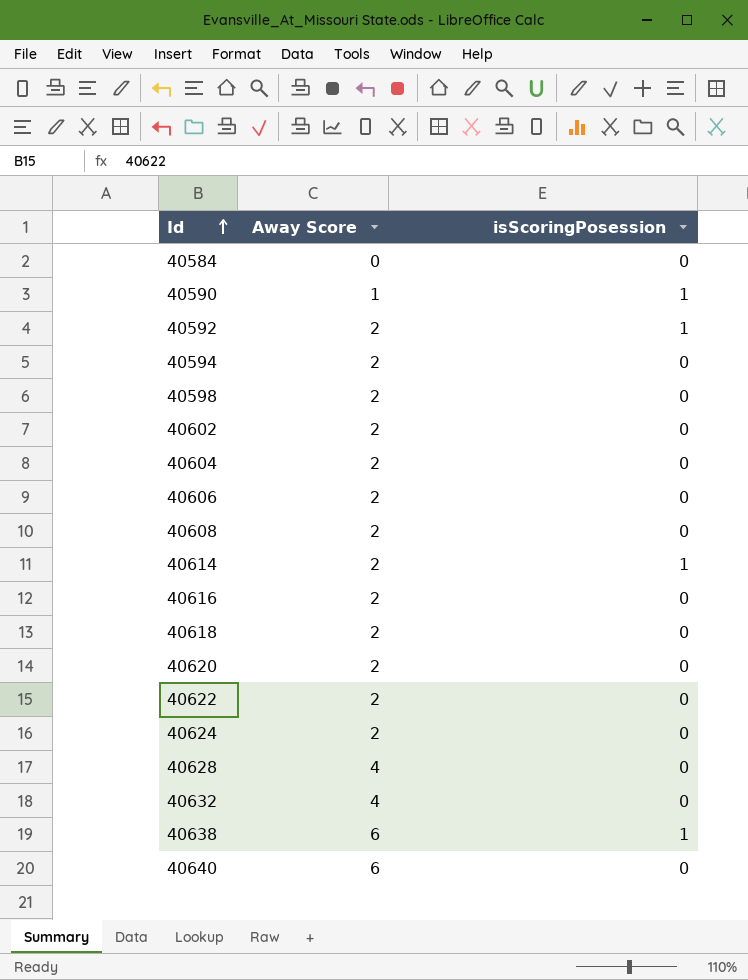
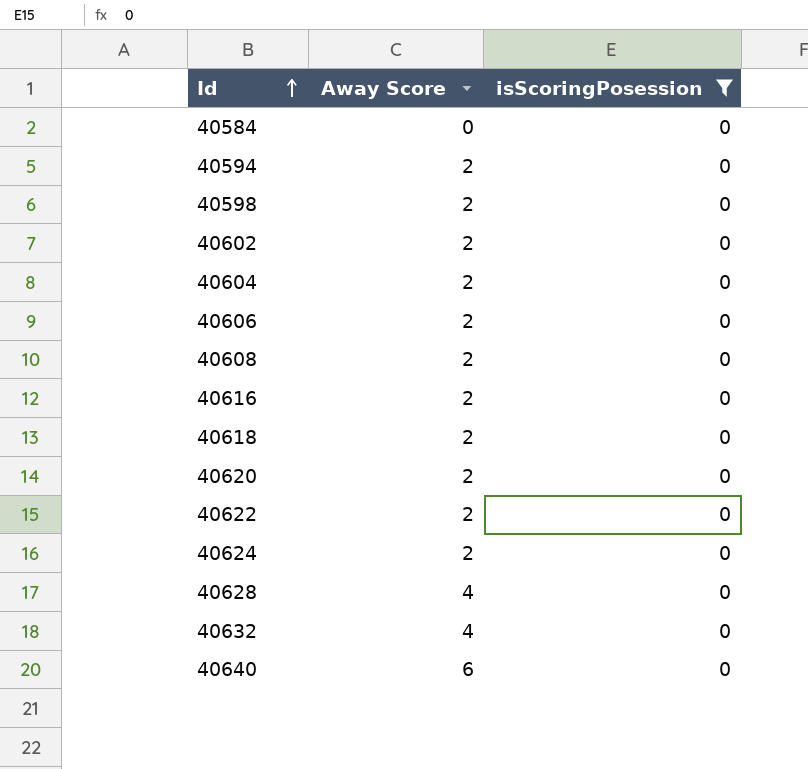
filter: none -> isScoringPosession = 0

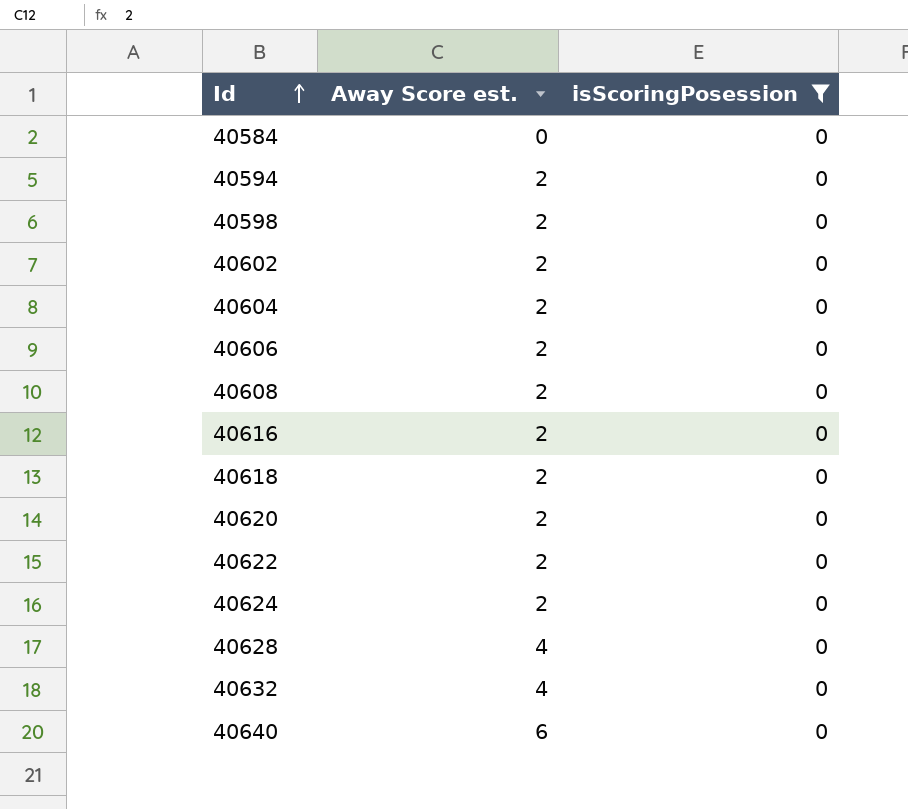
column name: Away Score -> Away Score est.

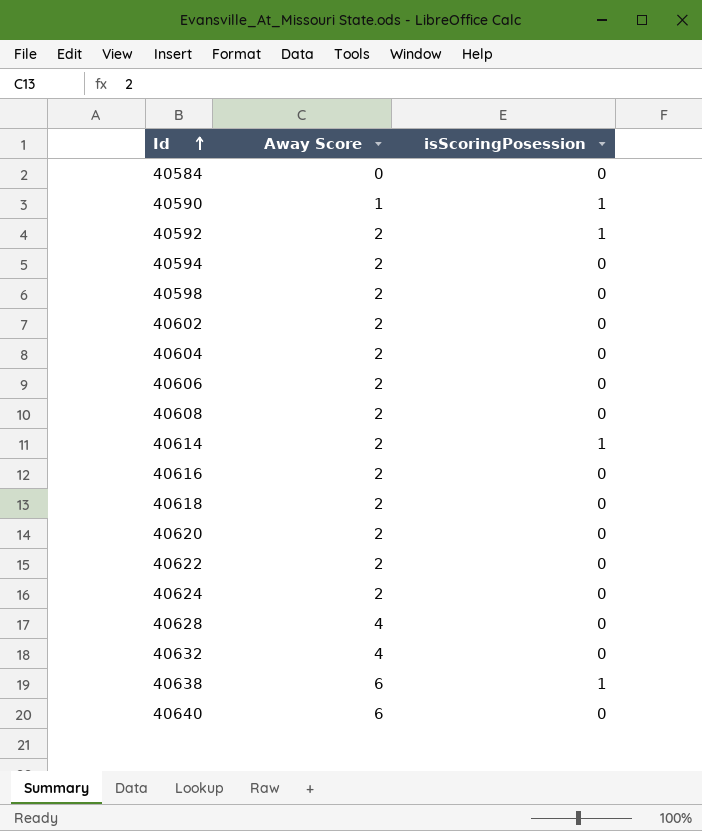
filter: isScoringPosession = 0 -> none
column name: Away Score est. -> Away Score

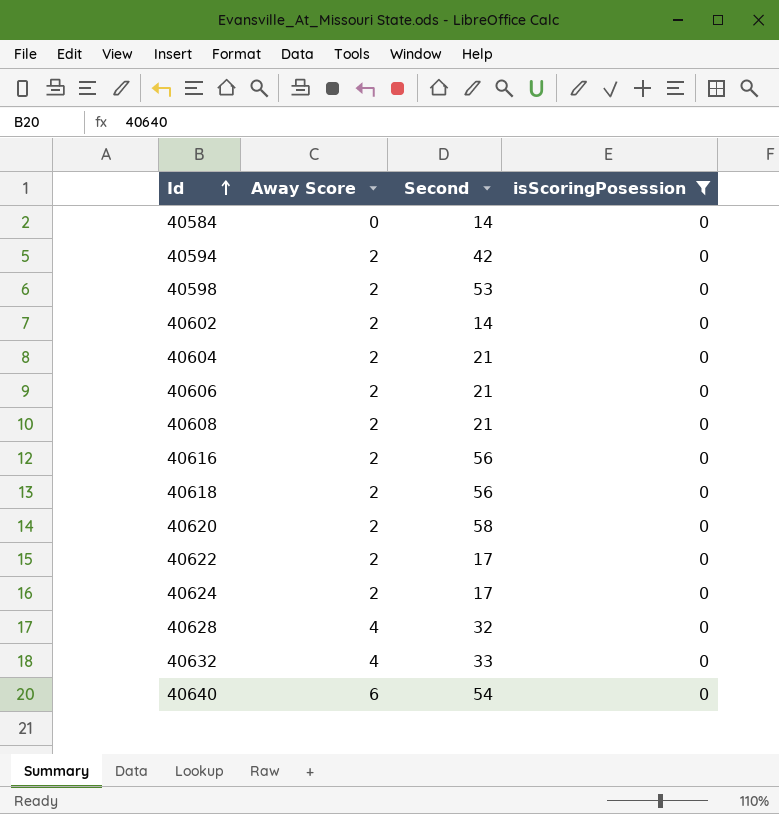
filter: none -> isScoringPosession = 0
column Second | position: none -> 3

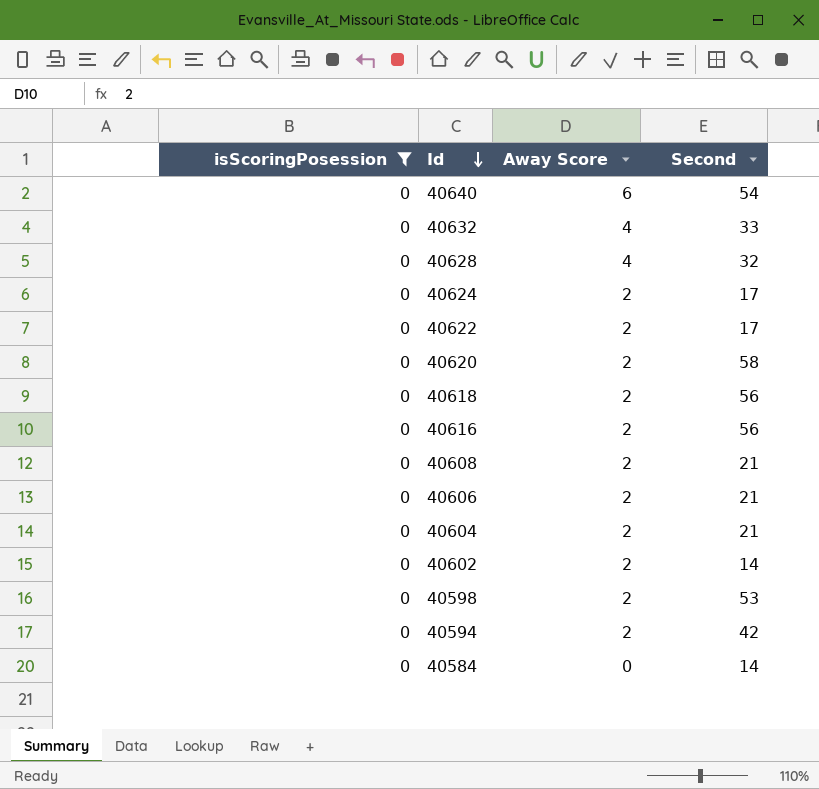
row order: Id ascending -> Id descending
column isScoringPosession | position: 4 -> 1

